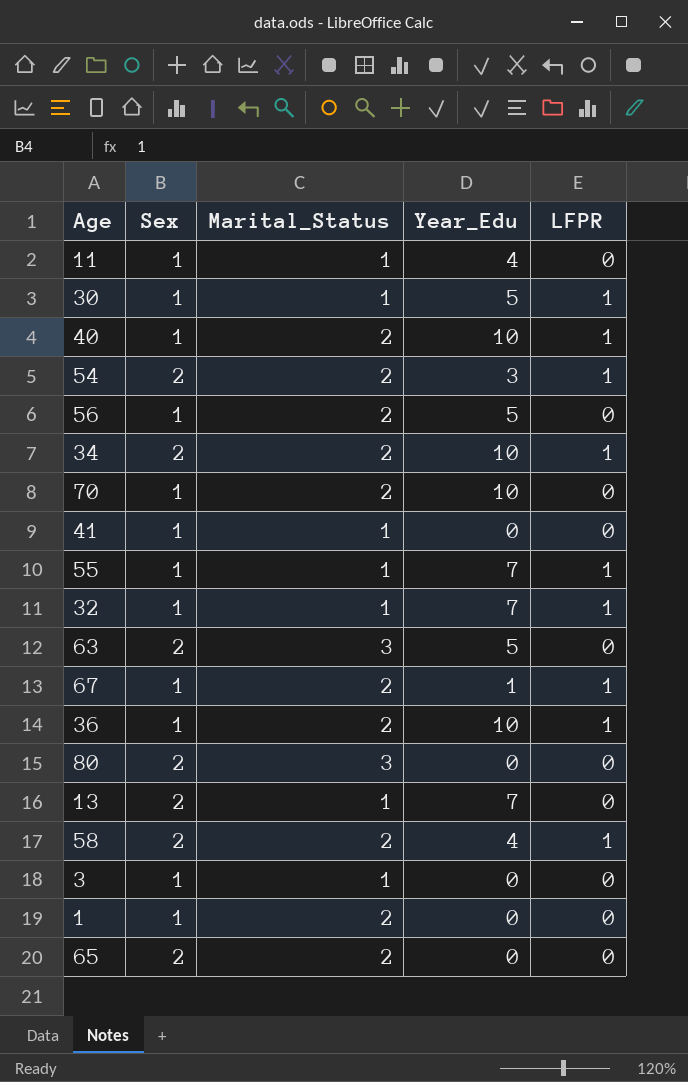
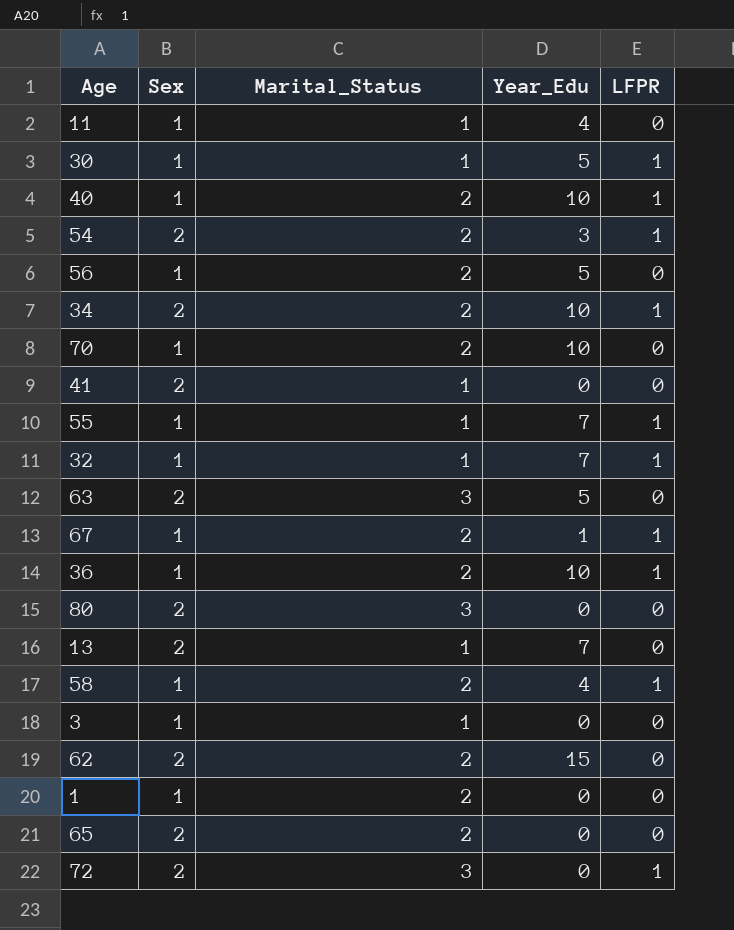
41 | Sex: 1 -> 2
58 | Sex: 2 -> 1
row 62: none -> 2 | 2 | 15 | 0
row 72: none -> 2 | 3 | 0 | 1

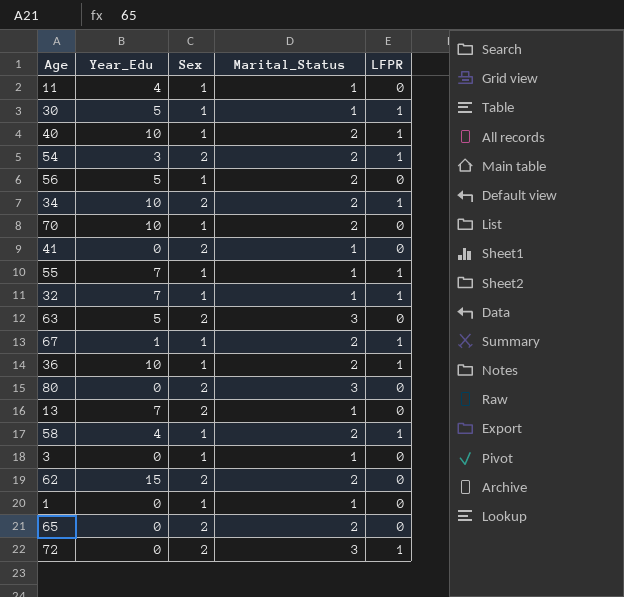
column Year_Edu | position: 4 -> 2
1 | Marital_Status: 2 -> 1

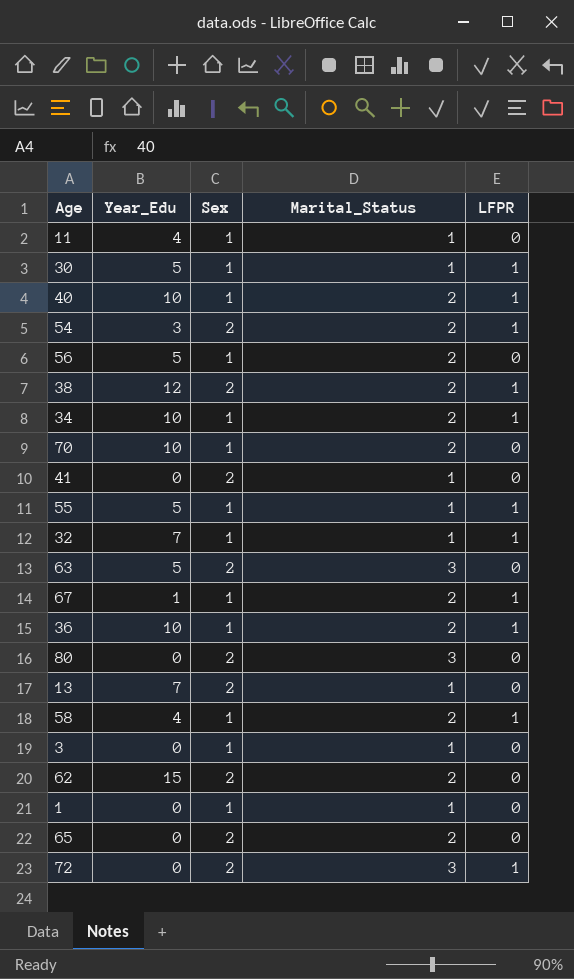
row 38: none -> 12 | 2 | 2 | 1
34 | Sex: 2 -> 1
55 | Year_Edu: 7 -> 5

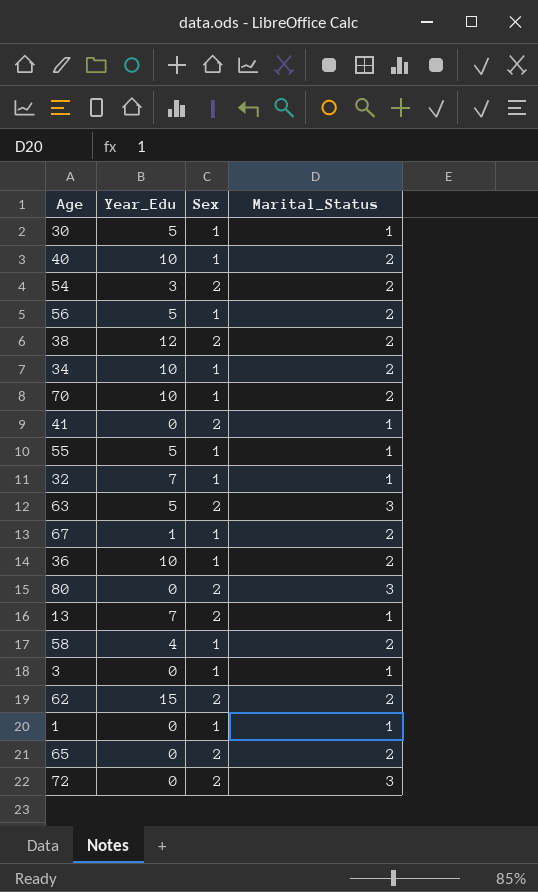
column LFPR | position: 5 -> none
row 11: 4 | 1 | 1 | 0 -> none

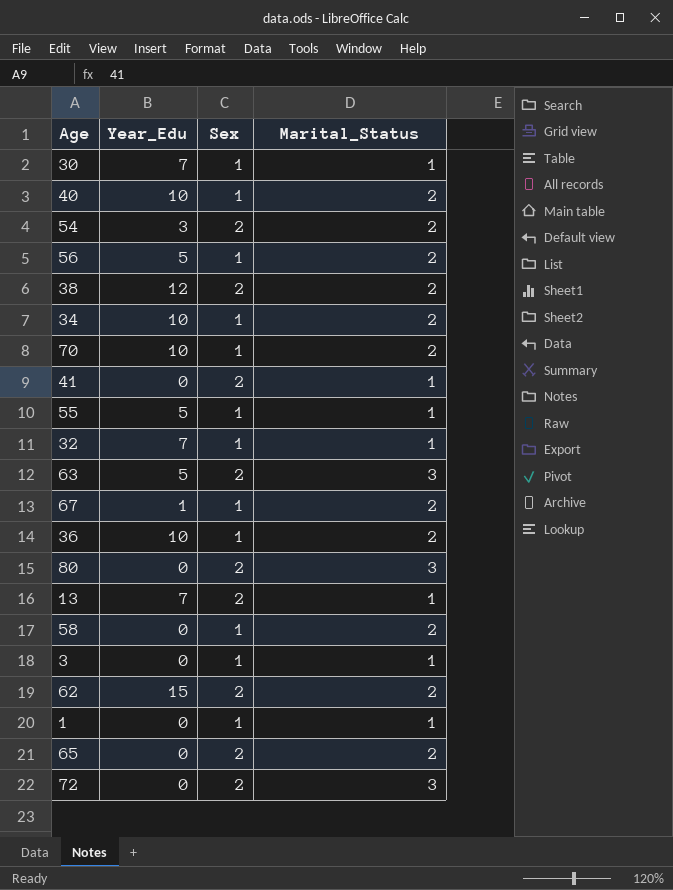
30 | Year_Edu: 5 -> 7
58 | Year_Edu: 4 -> 0

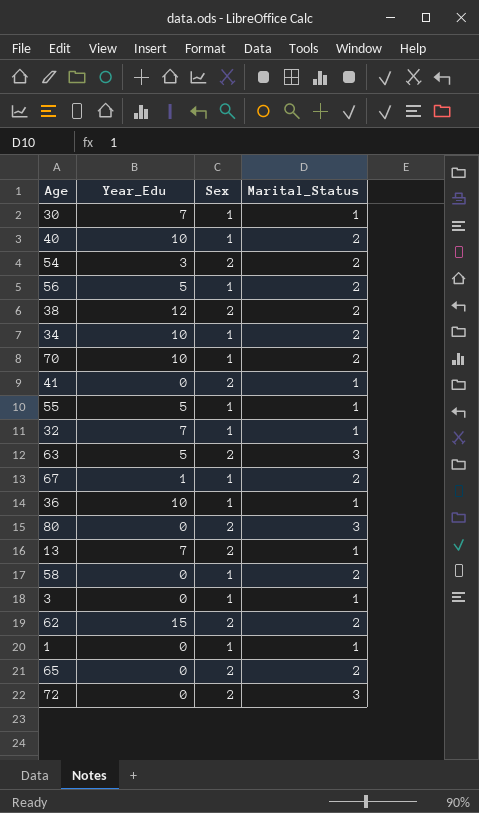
36 | Marital_Status: 2 -> 1

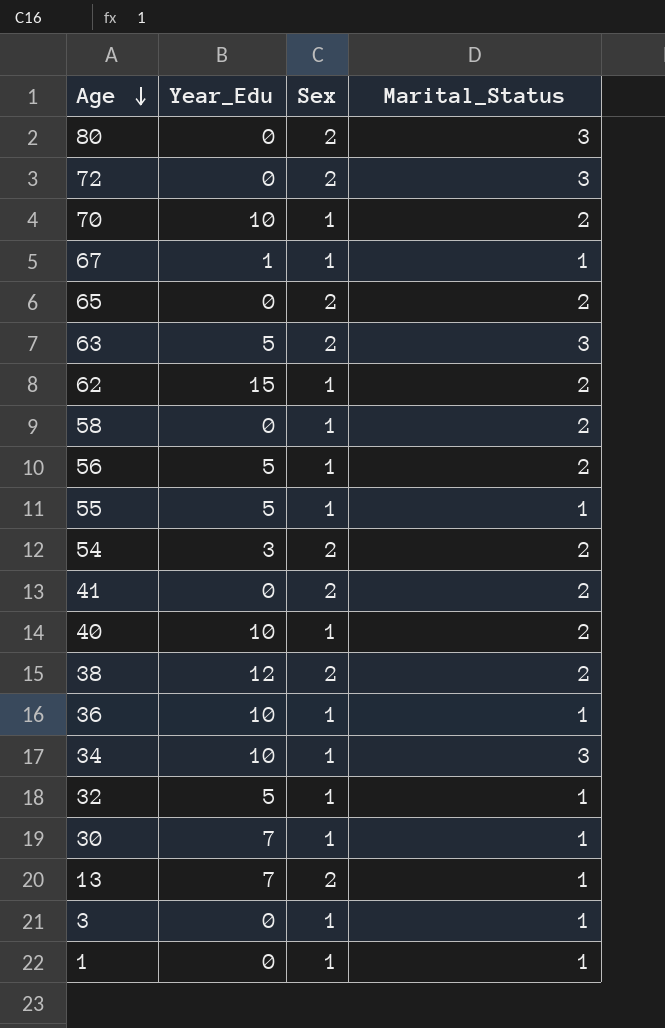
row order: none -> Age descending
67 | Marital_Status: 2 -> 1
62 | Sex: 2 -> 1
41 | Marital_Status: 1 -> 2
34 | Marital_Status: 2 -> 3
32 | Year_Edu: 7 -> 5

